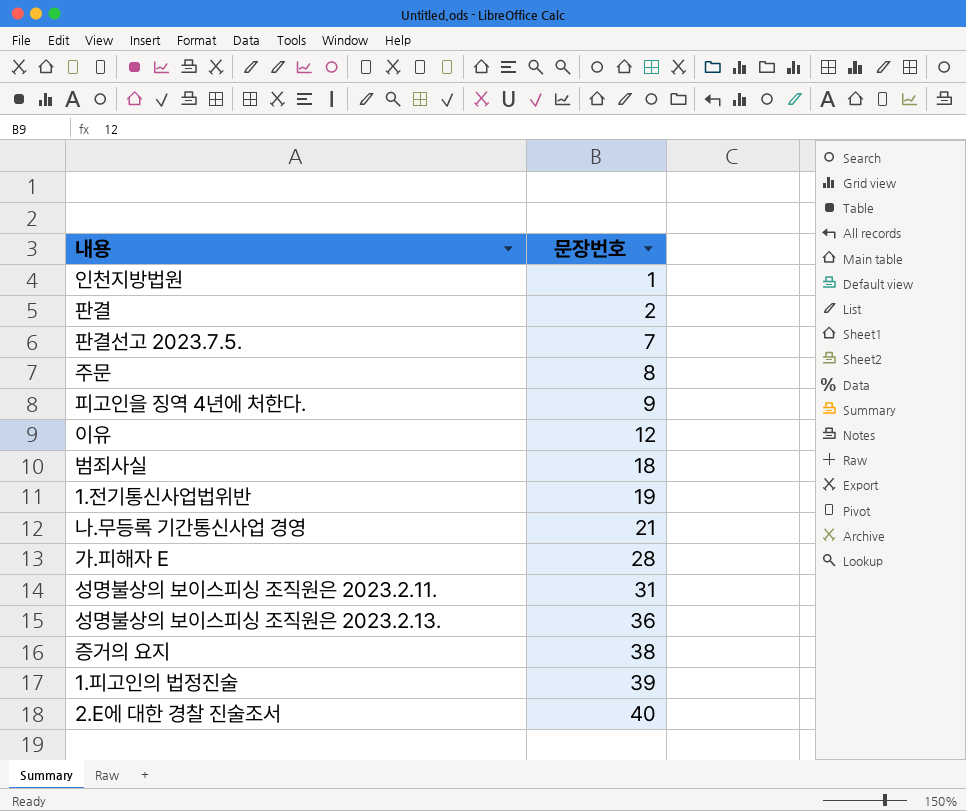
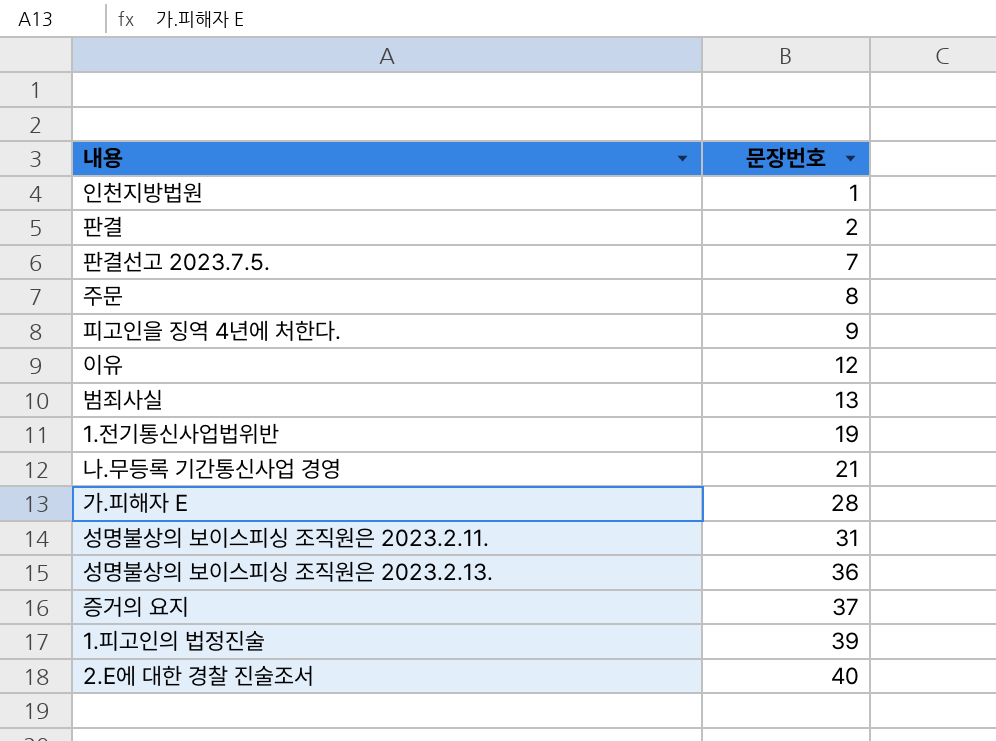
범죄사실 | 문장번호: 18 -> 13
증거의 요지 | 문장번호: 38 -> 37

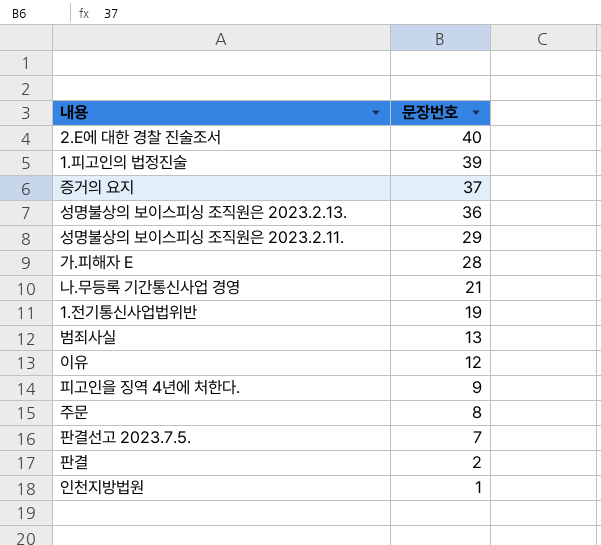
row order: 문장번호 ascending -> 문장번호 descending
성명불상의 보이스피싱 조직원은 2023.2.11. | 문장번호: 31 -> 29

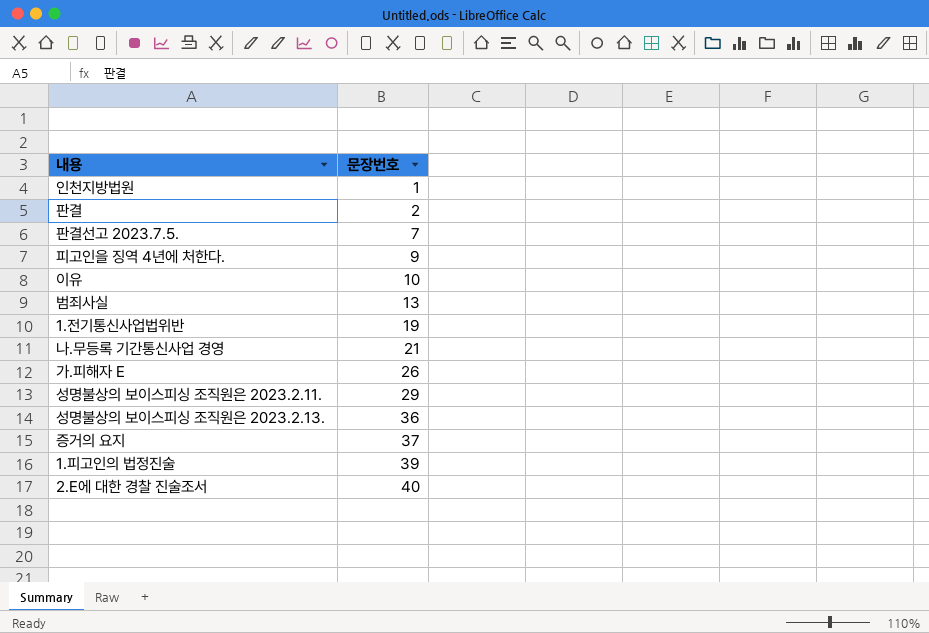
row order: 문장번호 descending -> 문장번호 ascending
row 주문: 8 -> none
이유 | 문장번호: 12 -> 10
가.피해자 E | 문장번호: 28 -> 26

